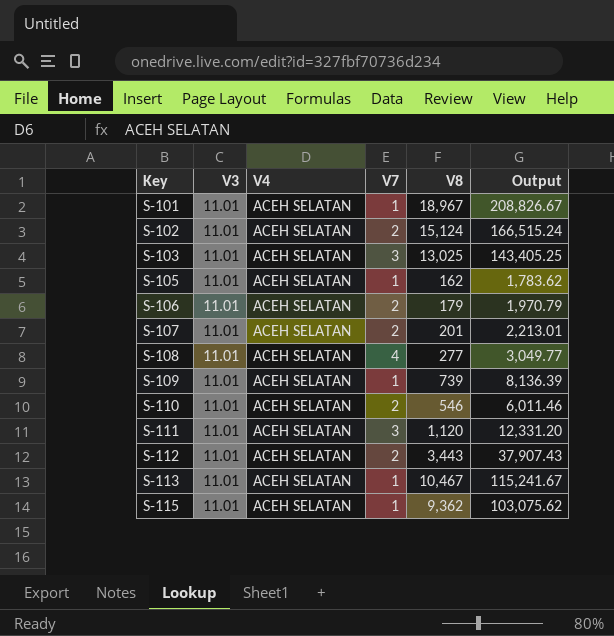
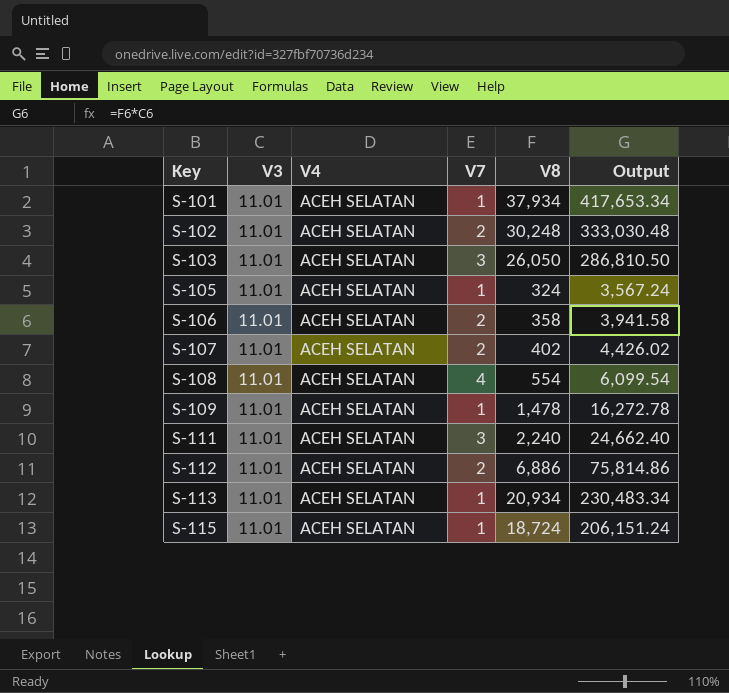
row S-110: 11.01 | ACEH SELATAN | 2 | 546 | 6,011.46 -> none
S-101 | V8: 18,967 -> 37,934
S-101 | Output: 208,826.67 -> 417,653.34
S-102 | V8: 15,124 -> 30,248
S-102 | Output: 166,515.24 -> 333,030.48
S-103 | V8: 13,025 -> 26,050
S-103 | Output: 143,405.25 -> 286,810.50
S-105 | V8: 162 -> 324
S-105 | Output: 1,783.62 -> 3,567.24
S-106 | V8: 179 -> 358
S-106 | Output: 1,970.79 -> 3,941.58
S-107 | V8: 201 -> 402
S-107 | Output: 2,213.01 -> 4,426.02
S-108 | V8: 277 -> 554
S-108 | Output: 3,049.77 -> 6,099.54
S-109 | V8: 739 -> 1,478
S-109 | Output: 8,136.39 -> 16,272.78
S-111 | V8: 1,120 -> 2,240
S-111 | Output: 12,331.20 -> 24,662.40
S-112 | V8: 3,443 -> 6,886
S-112 | Output: 37,907.43 -> 75,814.86
S-113 | V8: 10,467 -> 20,934
S-113 | Output: 115,241.67 -> 230,483.34
S-115 | V8: 9,362 -> 18,724
S-115 | Output: 103,075.62 -> 206,151.24

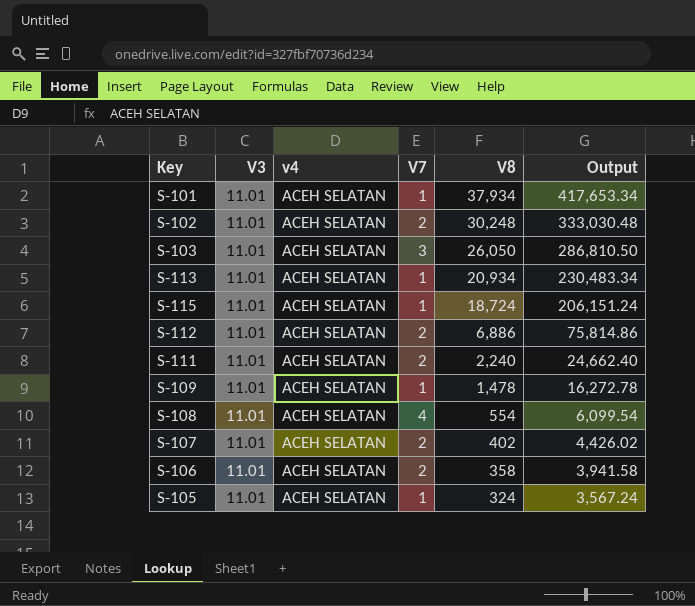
row order: Key ascending -> V8 descending
column name: V4 -> v4
S-111 | V7: 3 -> 2

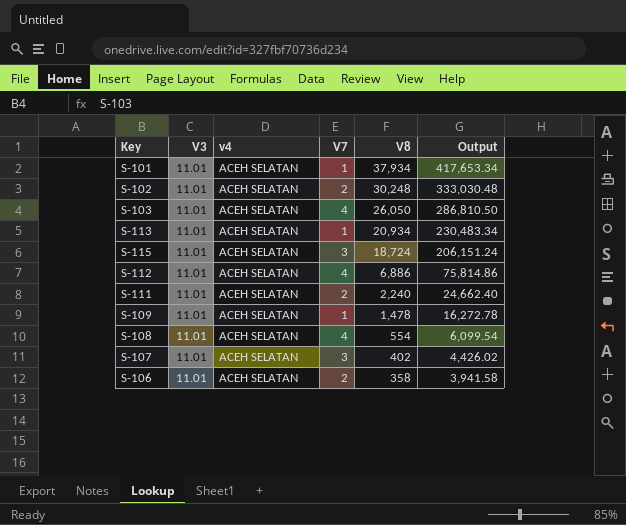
row S-105: 11.01 | ACEH SELATAN | 1 | 324 | 3,567.24 -> none
S-103 | V7: 3 -> 4
S-115 | V7: 1 -> 3
S-112 | V7: 2 -> 4
S-107 | V7: 2 -> 3

